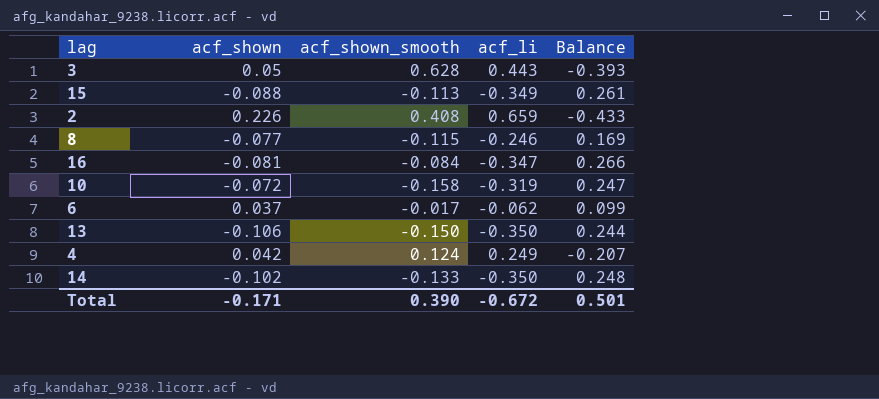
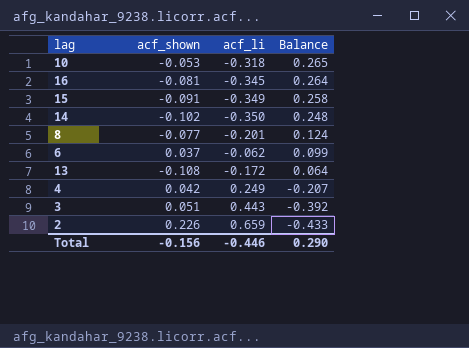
row order: none -> Balance descending
column acf_shown_smooth | position: 3 -> none
10 | acf_shown: -0.072 -> -0.053
10 | acf_li: -0.319 -> -0.318
10 | Balance: 0.247 -> 0.265
16 | acf_li: -0.347 -> -0.345
16 | Balance: 0.266 -> 0.264
15 | acf_shown: -0.088 -> -0.091
15 | Balance: 0.261 -> 0.258
8 | acf_li: -0.246 -> -0.201
8 | Balance: 0.169 -> 0.124
13 | acf_shown: -0.106 -> -0.108
13 | acf_li: -0.350 -> -0.172
13 | Balance: 0.244 -> 0.064
3 | acf_shown: 0.05 -> 0.051
3 | Balance: -0.393 -> -0.392
Total | acf_shown: -0.171 -> -0.156
Total | acf_li: -0.672 -> -0.446
Total | Balance: 0.501 -> 0.290

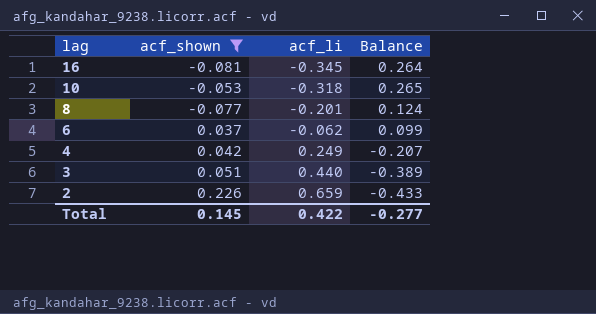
filter: none -> acf_shown >= -0.081
row order: Balance descending -> lag descending
3 | acf_li: 0.443 -> 0.440
3 | Balance: -0.392 -> -0.389
Total | acf_shown: -0.156 -> 0.145
Total | acf_li: -0.446 -> 0.422
Total | Balance: 0.290 -> -0.277

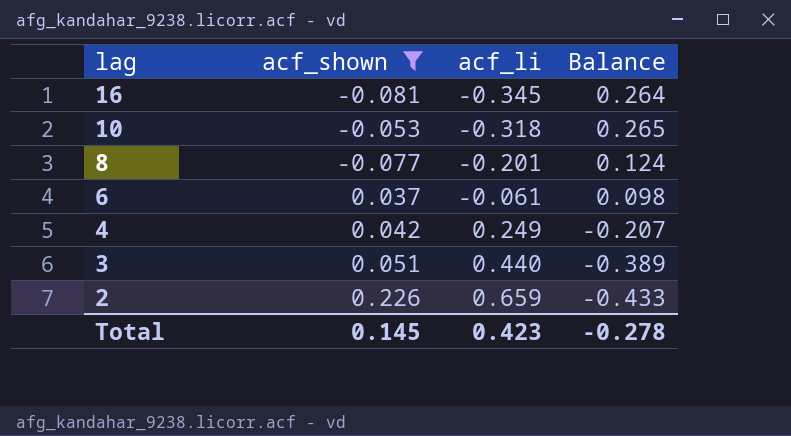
6 | acf_li: -0.062 -> -0.061
6 | Balance: 0.099 -> 0.098
Total | acf_li: 0.422 -> 0.423
Total | Balance: -0.277 -> -0.278

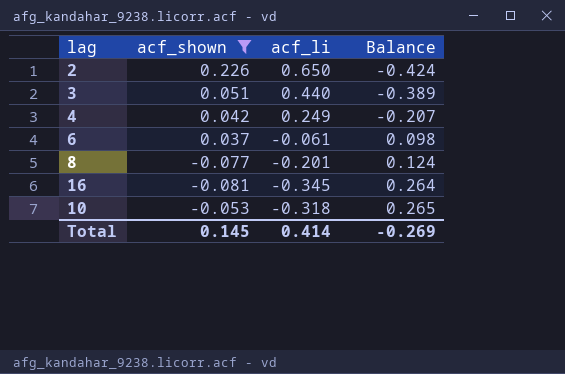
row order: lag descending -> Balance ascending
2 | acf_li: 0.659 -> 0.650
2 | Balance: -0.433 -> -0.424
Total | acf_li: 0.423 -> 0.414
Total | Balance: -0.278 -> -0.269

